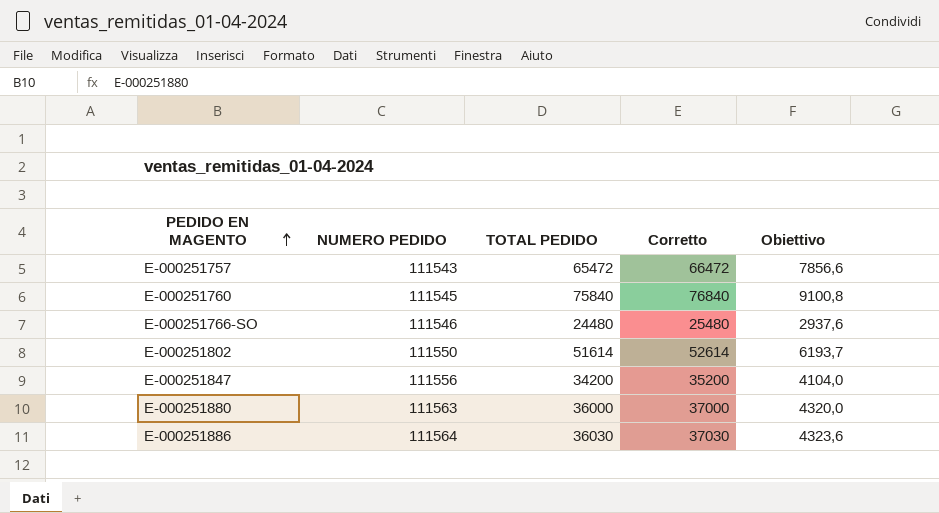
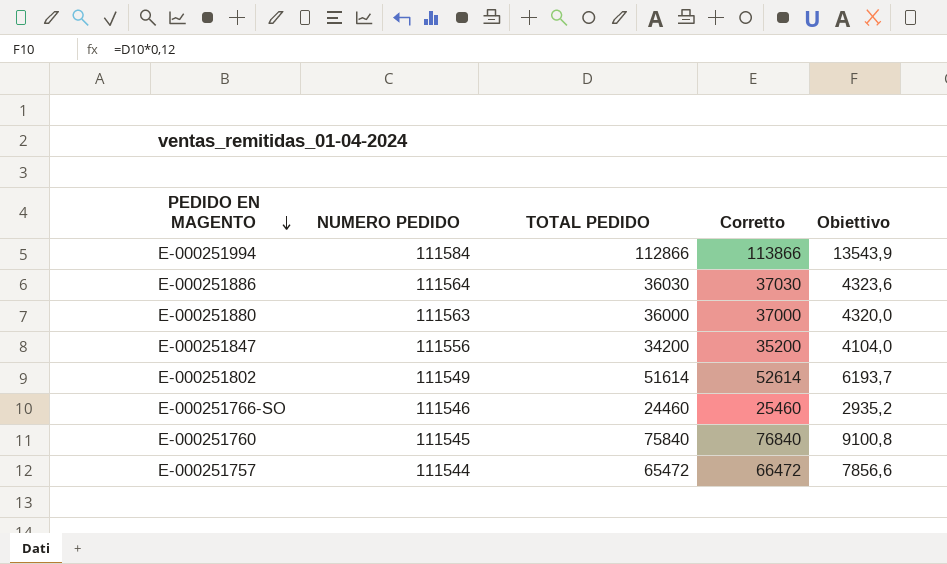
row order: PEDIDO EN MAGENTO ascending -> PEDIDO EN MAGENTO descending
row E-000251994: none -> 111584 | 112866 | 113866 | 13543,9
E-000251802 | NUMERO PEDIDO: 111550 -> 111549
E-000251766-SO | TOTAL PEDIDO: 24480 -> 24460
E-000251766-SO | Corretto: 25480 -> 25460
E-000251766-SO | Obiettivo: 2937,6 -> 2935,2
E-000251757 | NUMERO PEDIDO: 111543 -> 111544

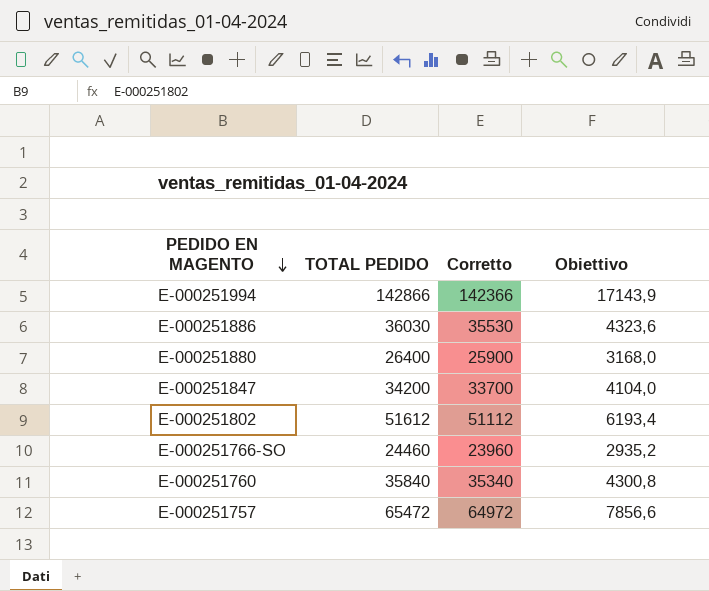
column NUMERO PEDIDO | position: 2 -> none
column Corretto | formula: [TOTAL PEDIDO] + 1000 -> [TOTAL PEDIDO] - 500
E-000251994 | TOTAL PEDIDO: 112866 -> 142866
E-000251994 | Obiettivo: 13543,9 -> 17143,9
E-000251880 | TOTAL PEDIDO: 36000 -> 26400
E-000251880 | Obiettivo: 4320,0 -> 3168,0
E-000251802 | TOTAL PEDIDO: 51614 -> 51612
E-000251802 | Obiettivo: 6193,7 -> 6193,4
E-000251760 | TOTAL PEDIDO: 75840 -> 35840
E-000251760 | Obiettivo: 9100,8 -> 4300,8

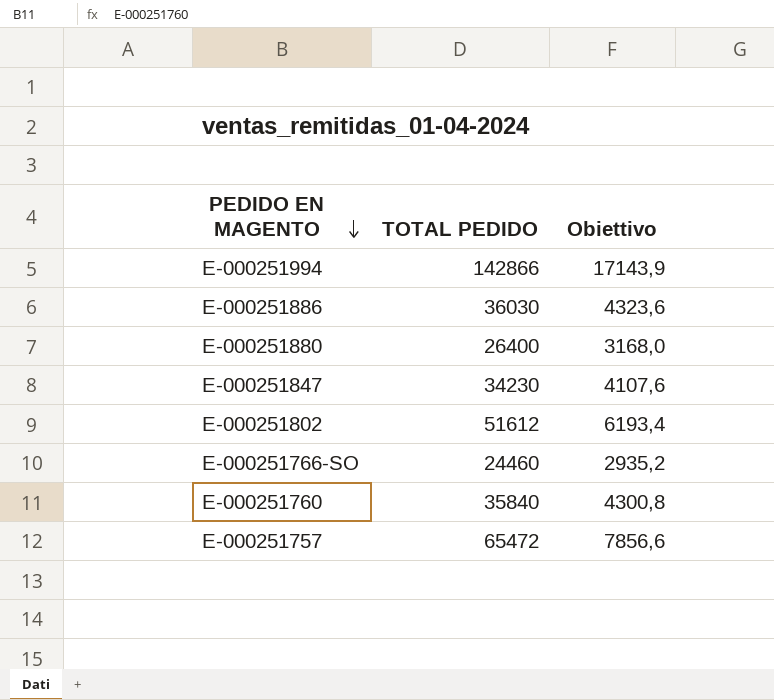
column Corretto | formula: [TOTAL PEDIDO] - 500 -> none
E-000251847 | TOTAL PEDIDO: 34200 -> 34230
E-000251847 | Obiettivo: 4104,0 -> 4107,6

